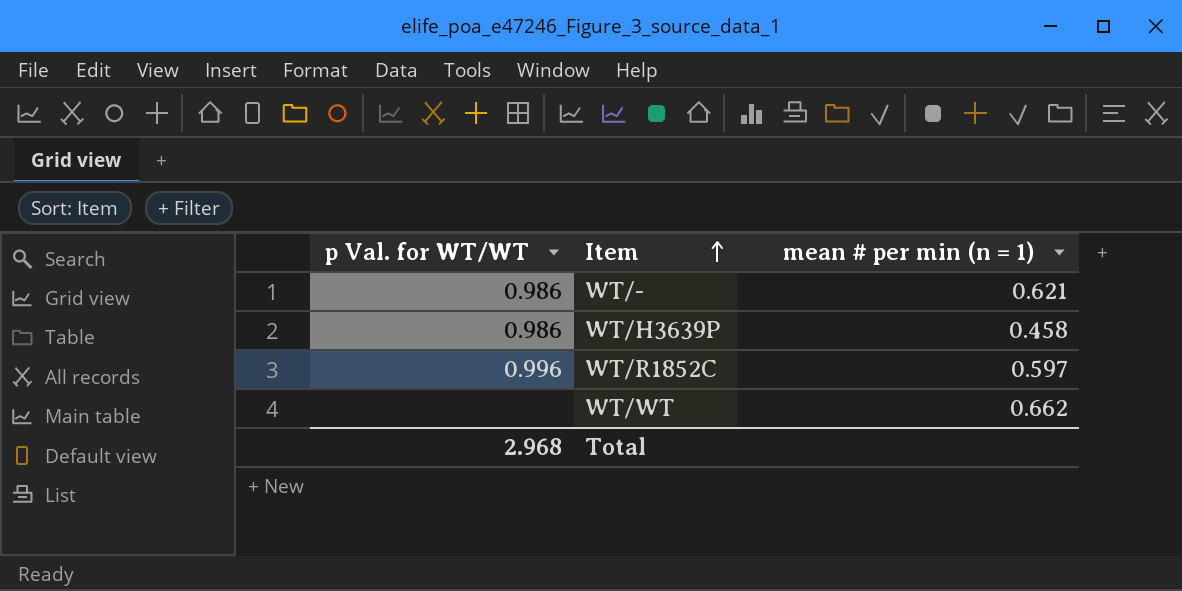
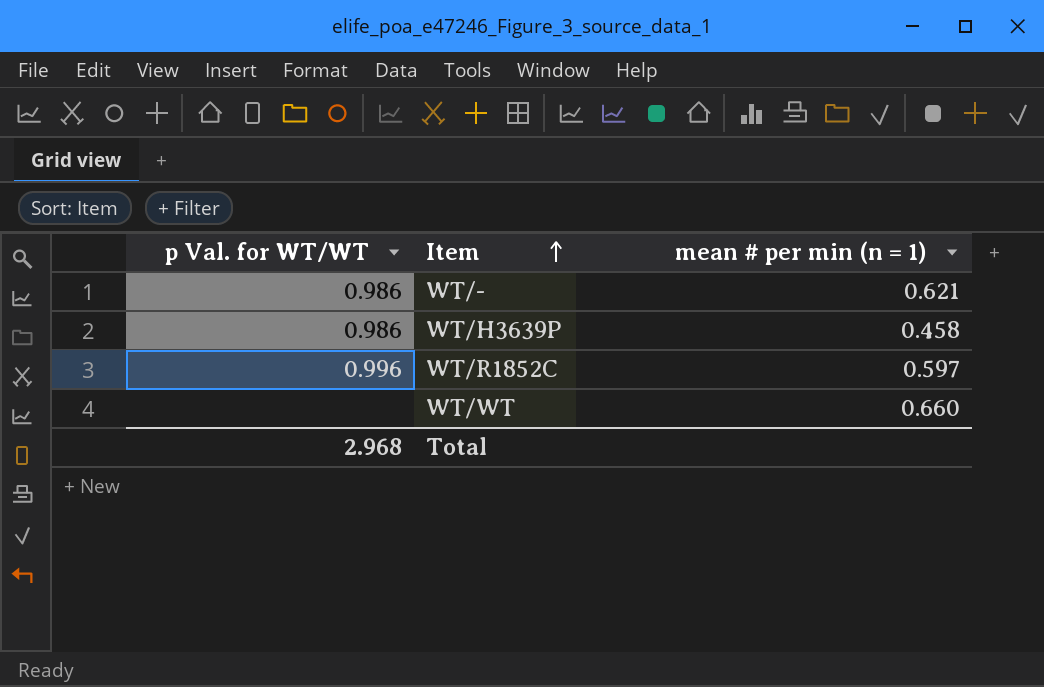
WT/WT | mean # per min (n = 1): 0.662 -> 0.660

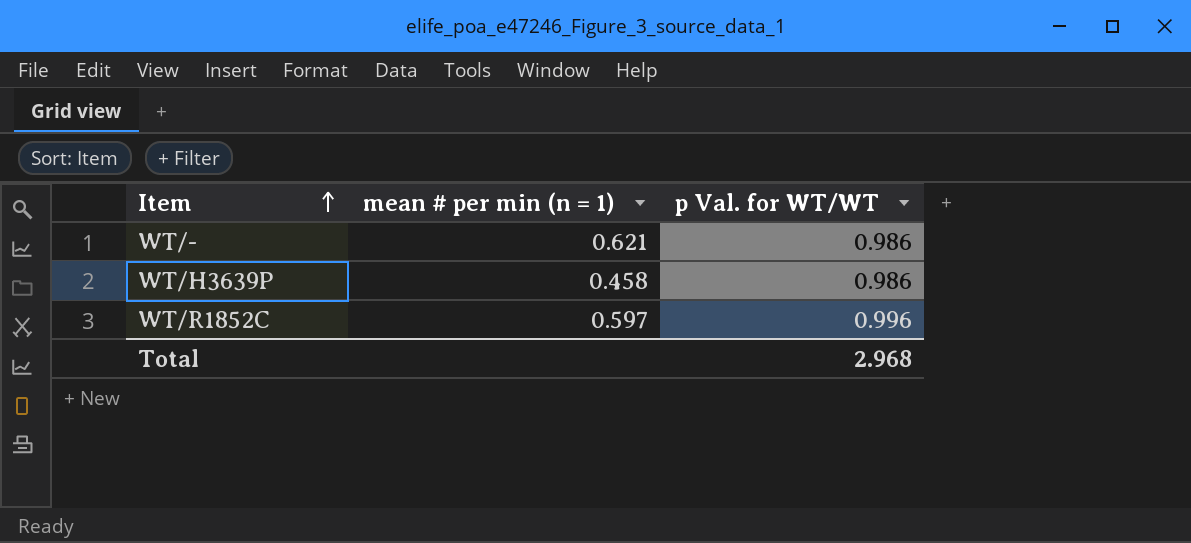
column p Val. for WT/WT | position: 1 -> 3
row WT/WT: none | 0.660 -> none

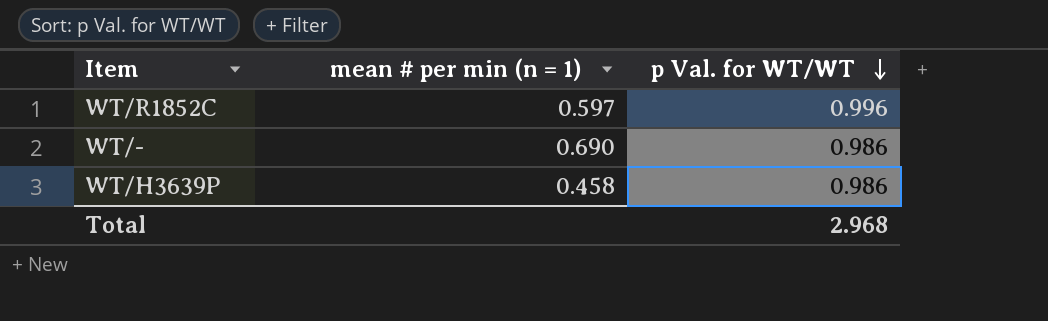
row order: Item ascending -> p Val. for WT/WT descending
WT/- | mean # per min (n = 1): 0.621 -> 0.690

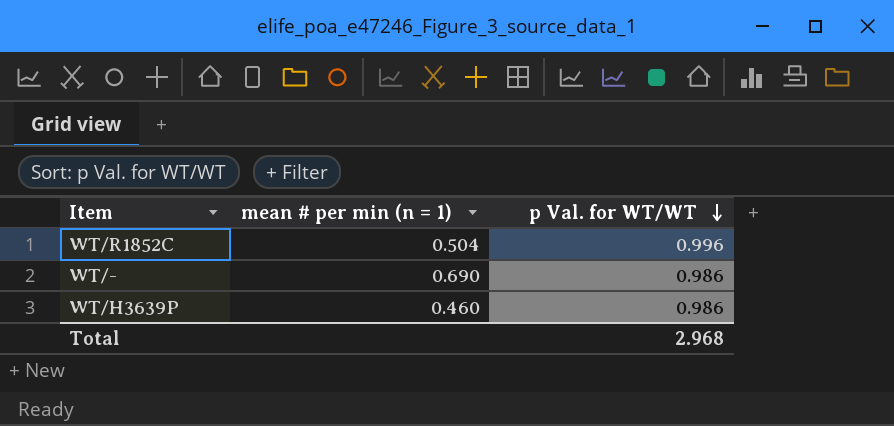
WT/R1852C | mean # per min (n = 1): 0.597 -> 0.504
WT/H3639P | mean # per min (n = 1): 0.458 -> 0.460

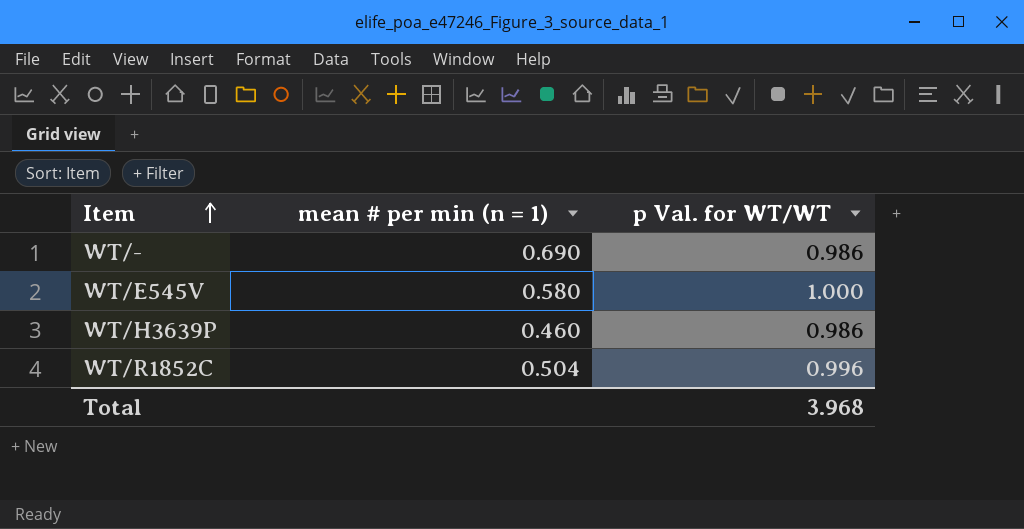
row order: p Val. for WT/WT descending -> Item ascending
row WT/E545V: none -> 0.580 | 1.000
Total | p Val. for WT/WT: 2.968 -> 3.968

